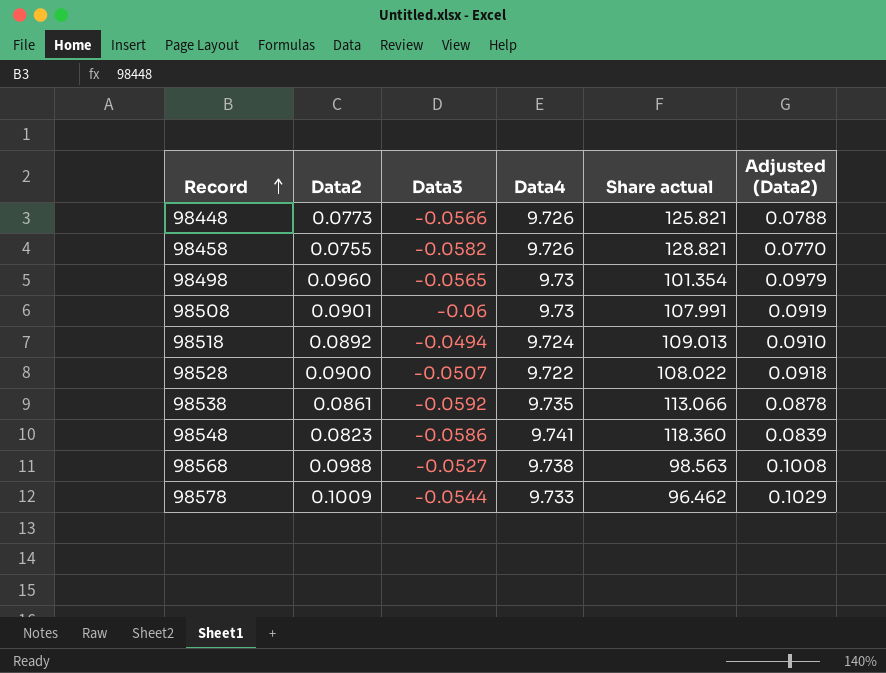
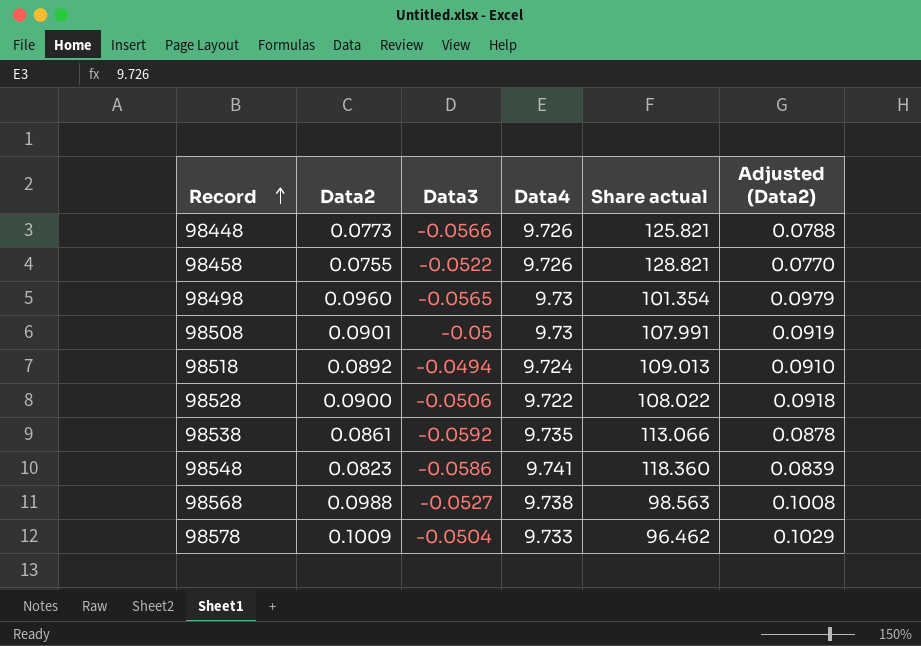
98458 | Data3: -0.0582 -> -0.0522
98508 | Data3: -0.06 -> -0.05
98528 | Data3: -0.0507 -> -0.0506
98578 | Data3: -0.0544 -> -0.0504

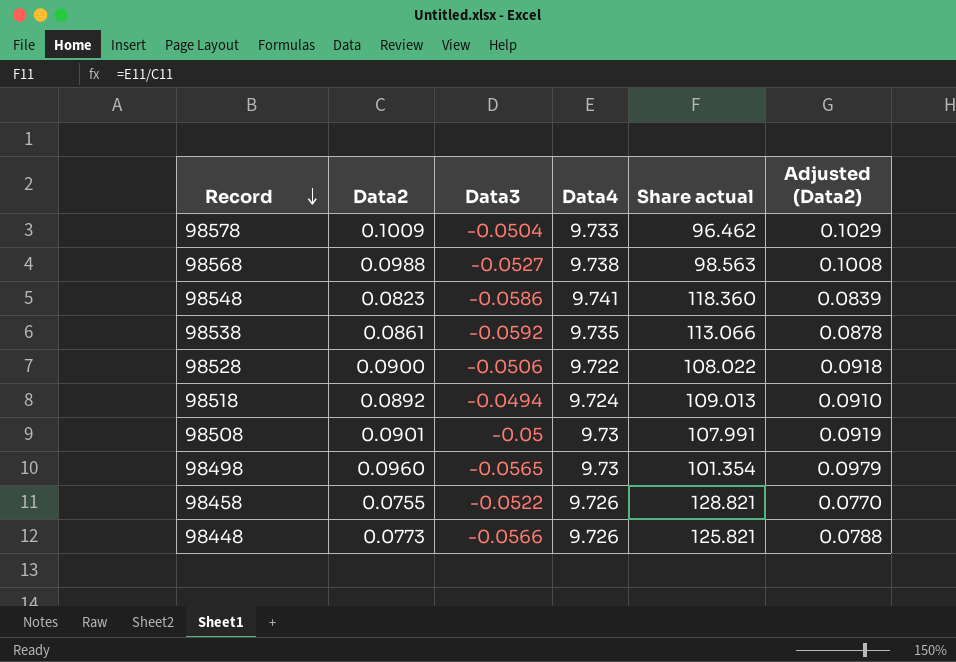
row order: Record ascending -> Record descending

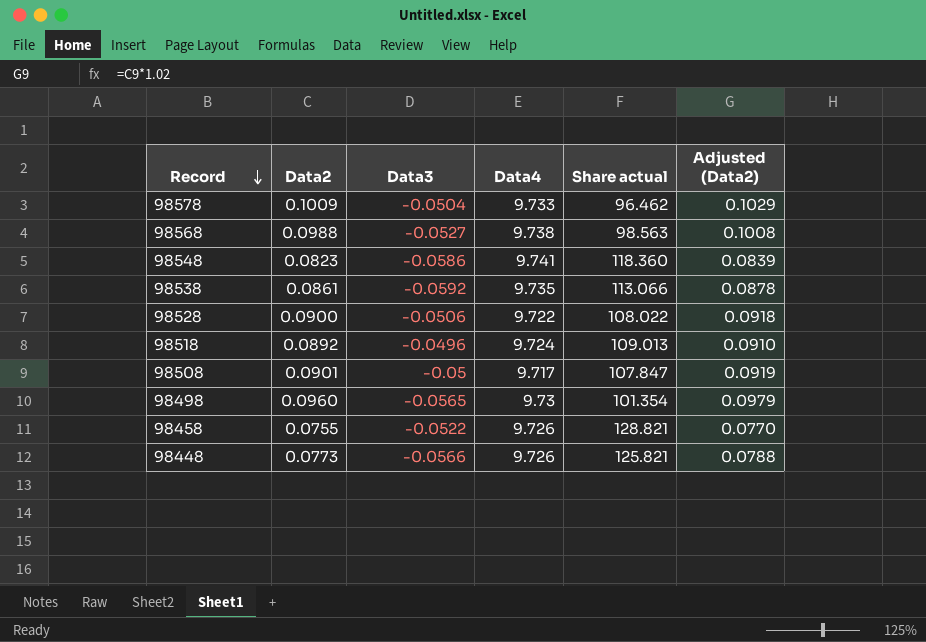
98518 | Data3: -0.0494 -> -0.0496
98508 | Data4: 9.73 -> 9.717
98508 | Share actual: 107.991 -> 107.847

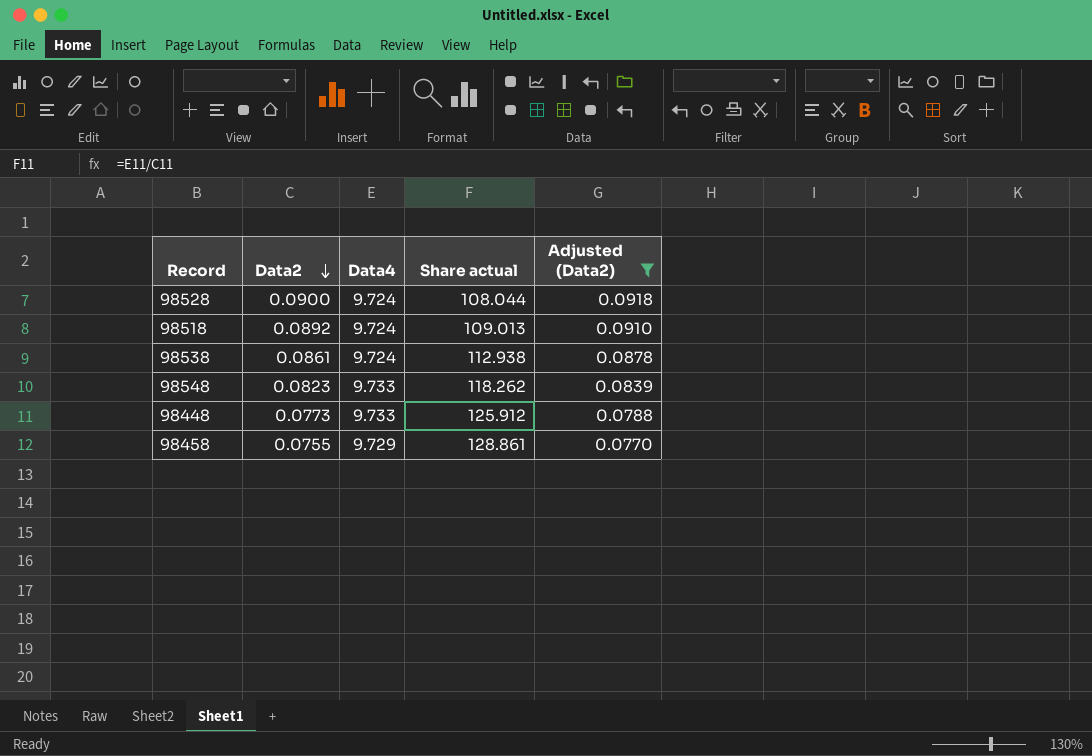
filter: none -> Adjusted (Data2) <= 0.0918
row order: Record descending -> Data2 descending
column Data3 | position: 3 -> none
98528 | Data4: 9.722 -> 9.724
98528 | Share actual: 108.022 -> 108.044
98538 | Data4: 9.735 -> 9.724
98538 | Share actual: 113.066 -> 112.938
98548 | Data4: 9.741 -> 9.733
98548 | Share actual: 118.360 -> 118.262
98448 | Data4: 9.726 -> 9.733
98448 | Share actual: 125.821 -> 125.912
98458 | Data4: 9.726 -> 9.729
98458 | Share actual: 128.821 -> 128.861

